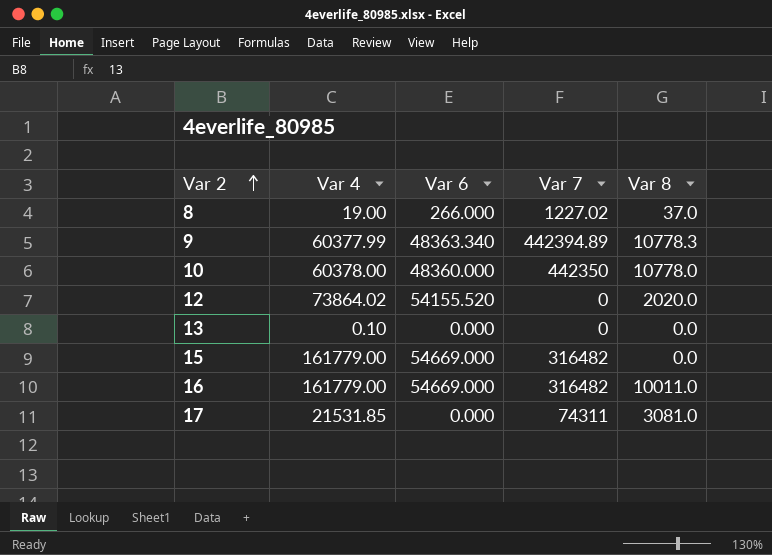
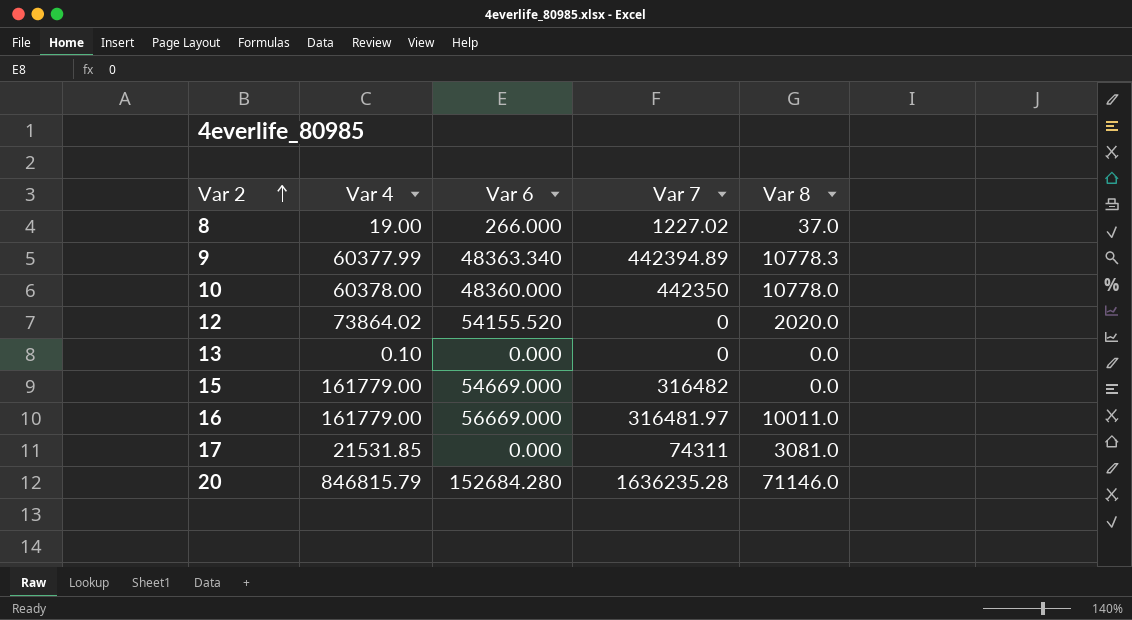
16 | Var 6: 54669.000 -> 56669.000
16 | Var 7: 316482 -> 316481.97
row 20: none -> 846815.79 | 152684.280 | 1636235.28 | 71146.0

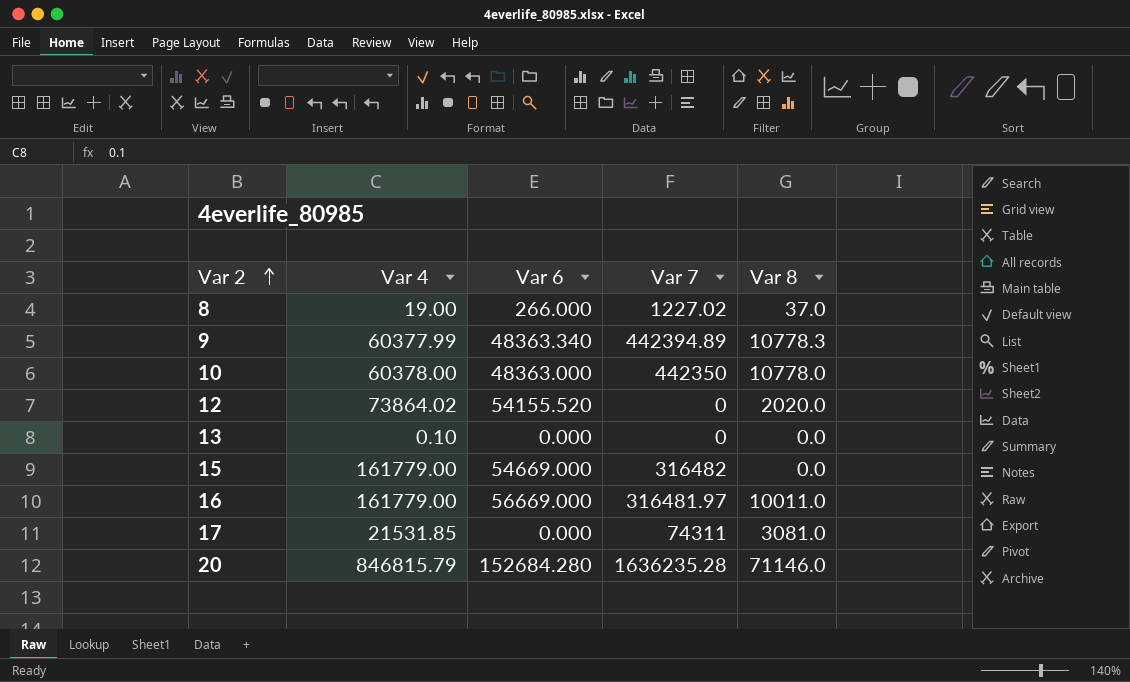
10 | Var 6: 48360.000 -> 48363.000

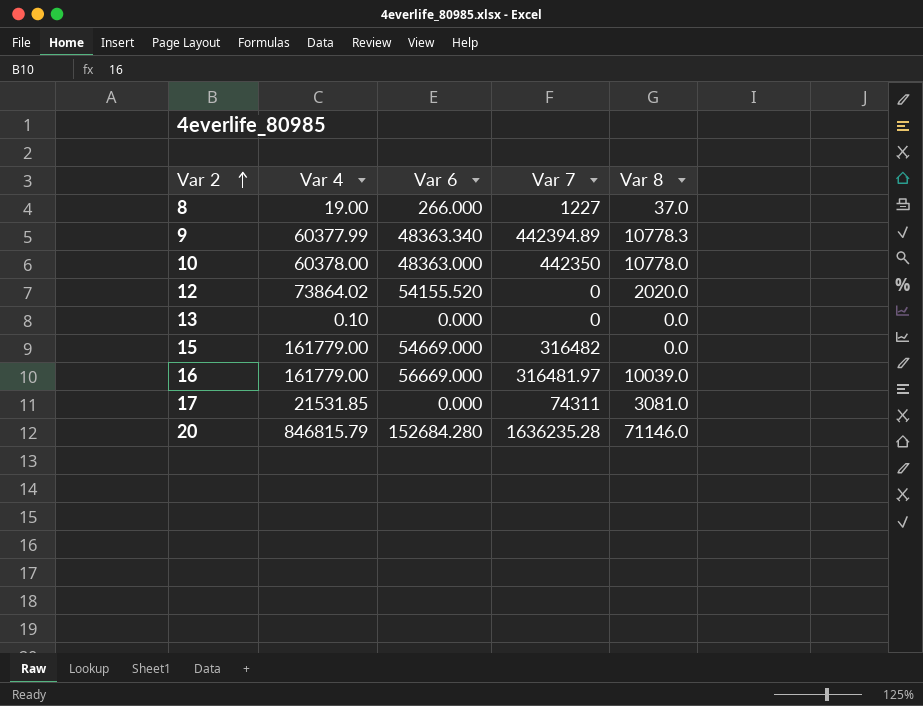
8 | Var 7: 1227.02 -> 1227
16 | Var 8: 10011.0 -> 10039.0

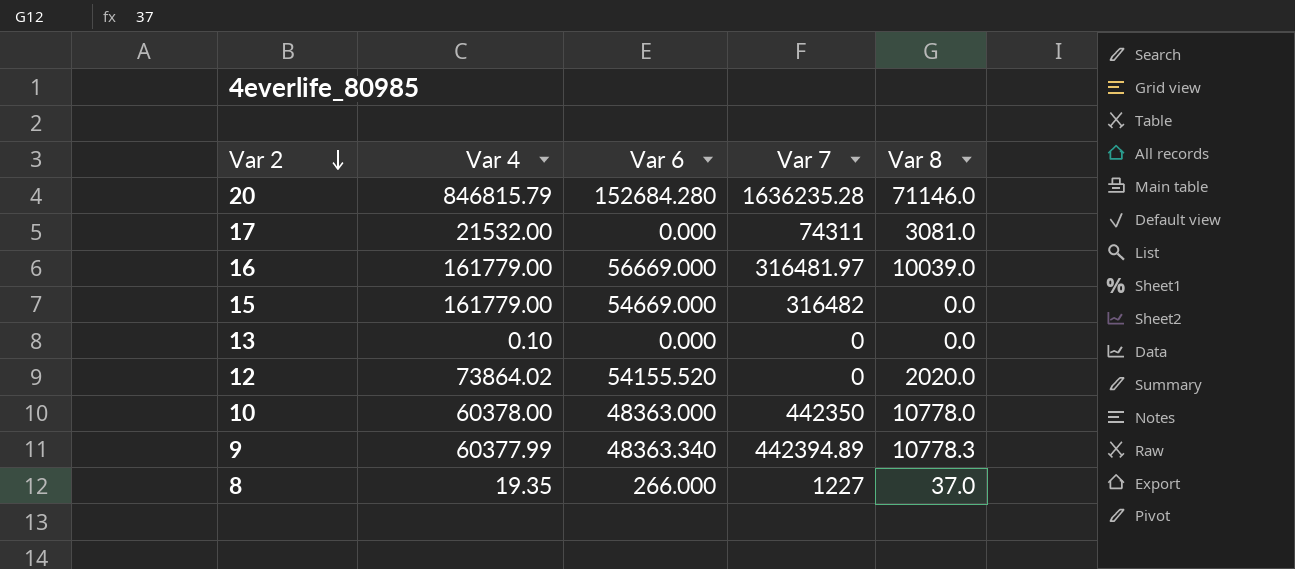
row order: Var 2 ascending -> Var 2 descending
17 | Var 4: 21531.85 -> 21532.00
8 | Var 4: 19.00 -> 19.35

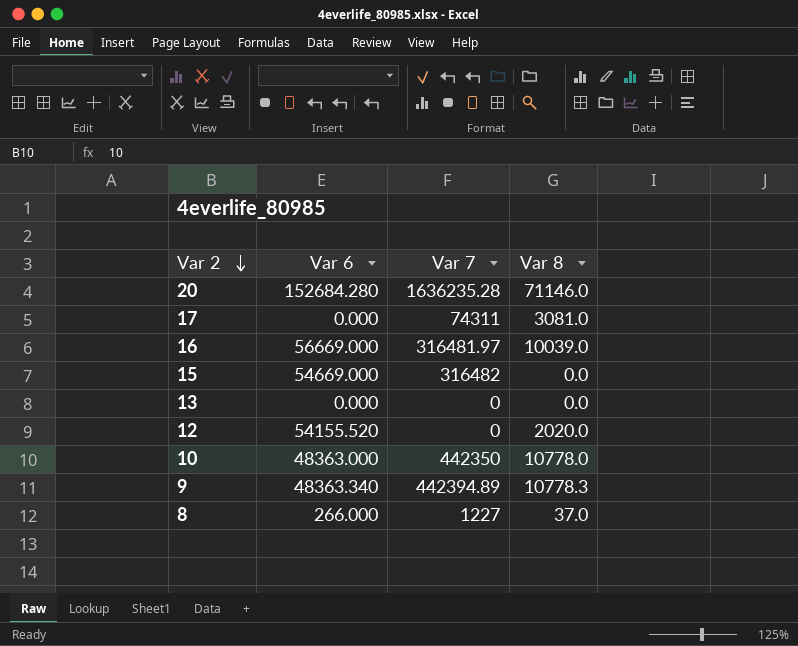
column Var 4 | position: 2 -> none

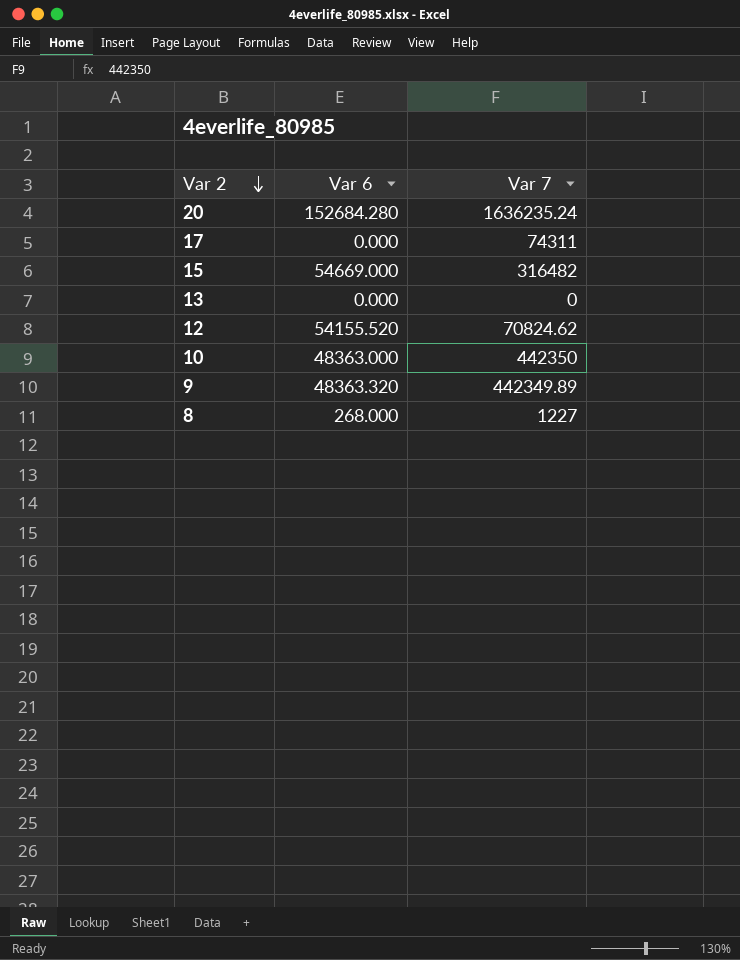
column Var 8 | position: 4 -> none
row 16: 56669.000 | 316481.97 | 10039.0 -> none
20 | Var 7: 1636235.28 -> 1636235.24
12 | Var 7: 0 -> 70824.62
9 | Var 6: 48363.340 -> 48363.320
9 | Var 7: 442394.89 -> 442349.89
8 | Var 6: 266.000 -> 268.000

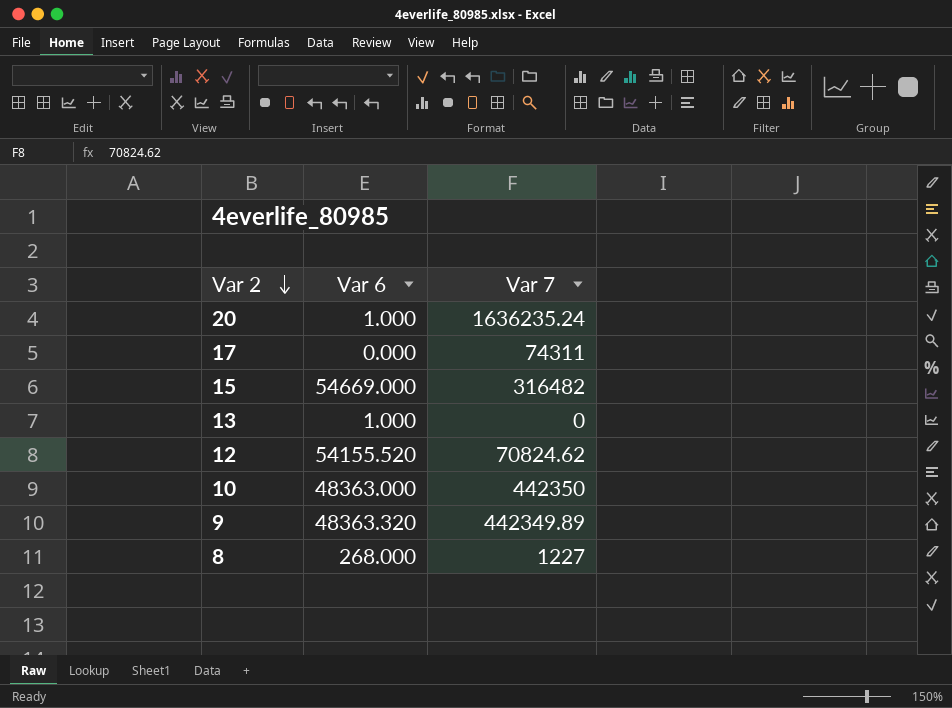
20 | Var 6: 152684.280 -> 1.000
13 | Var 6: 0.000 -> 1.000

